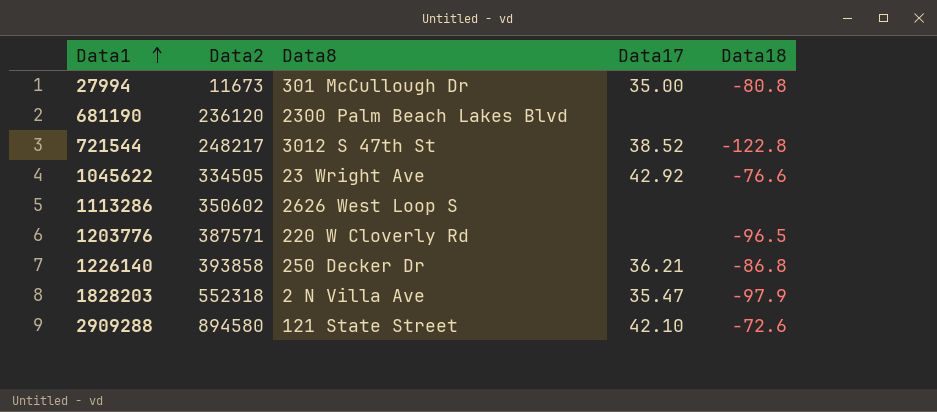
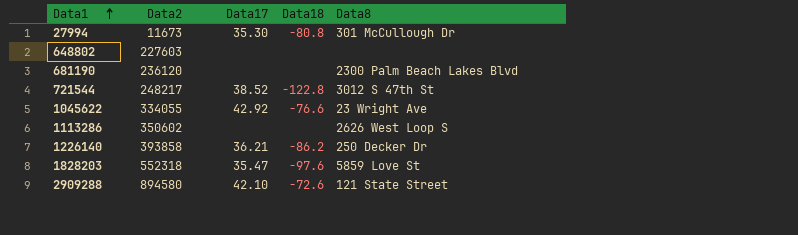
column Data8 | position: 3 -> 5
row 1203776: 387571 | 220 W Cloverly Rd | none | -96.5 -> none
27994 | Data17: 35.00 -> 35.30
row 648802: none -> 227603 | none | none | none
1045622 | Data2: 334505 -> 334055
1226140 | Data18: -86.8 -> -86.2
1828203 | Data18: -97.9 -> -97.6
1828203 | Data8: 2 N Villa Ave -> 5859 Love St

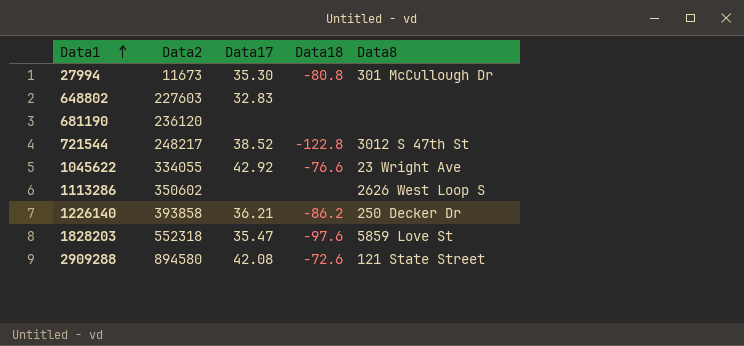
648802 | Data17: none -> 32.83
681190 | Data8: 2300 Palm Beach Lakes Blvd -> none
2909288 | Data17: 42.10 -> 42.08

